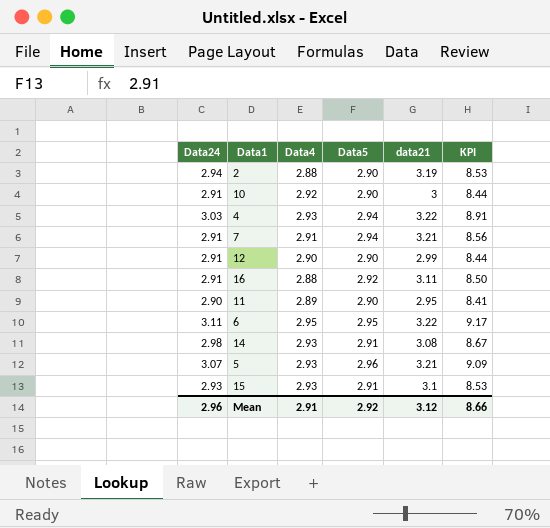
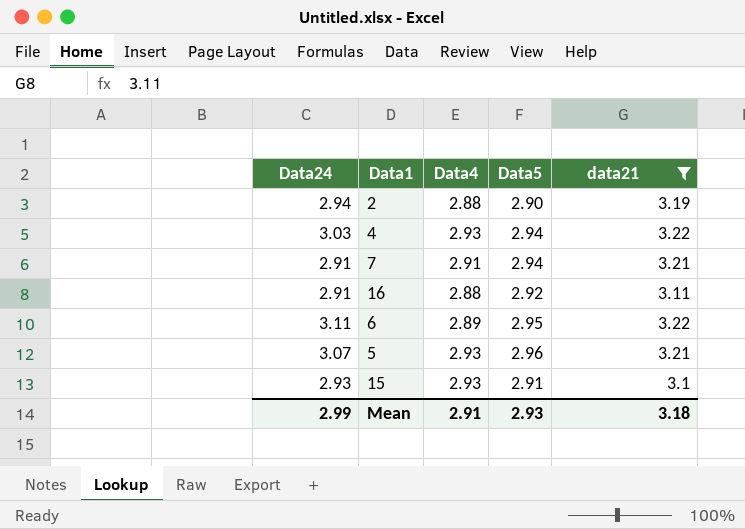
filter: none -> data21 >= 3.1
column KPI | formula: [Data24] * [Data5] -> none
6 | Data4: 2.95 -> 2.89
Mean | Data24: 2.96 -> 2.99
Mean | Data5: 2.92 -> 2.93
Mean | data21: 3.12 -> 3.18

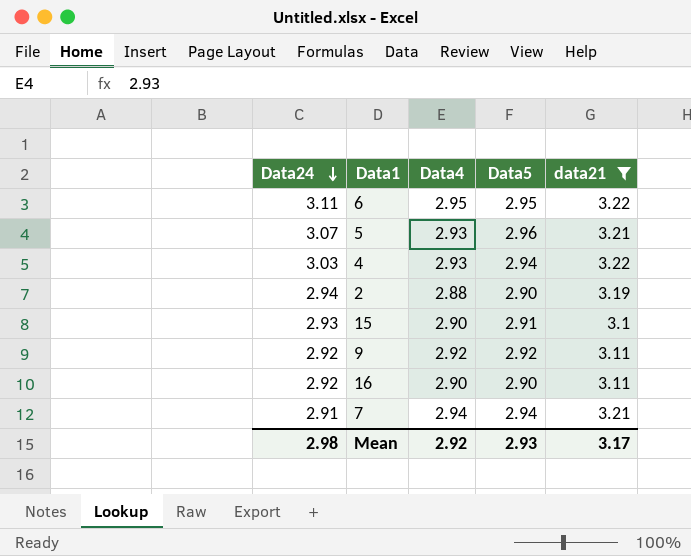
row order: none -> Data24 descending
6 | Data4: 2.89 -> 2.95
15 | Data4: 2.93 -> 2.90
row 9: none -> 2.92 | 2.92 | 2.92 | 3.11
16 | Data24: 2.91 -> 2.92
16 | Data4: 2.88 -> 2.90
16 | Data5: 2.92 -> 2.90
7 | Data4: 2.91 -> 2.94
Mean | Data24: 2.99 -> 2.98
Mean | Data4: 2.91 -> 2.92
Mean | data21: 3.18 -> 3.17

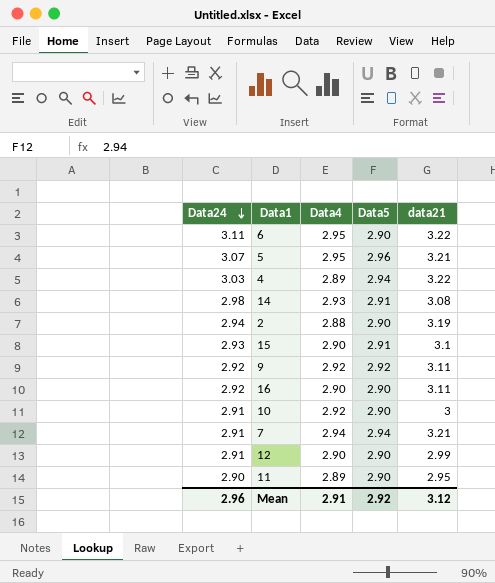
filter: data21 >= 3.1 -> none
6 | Data5: 2.95 -> 2.90
5 | Data4: 2.93 -> 2.95
4 | Data4: 2.93 -> 2.89
Mean | Data24: 2.98 -> 2.96
Mean | Data4: 2.92 -> 2.91
Mean | Data5: 2.93 -> 2.92
Mean | data21: 3.17 -> 3.12

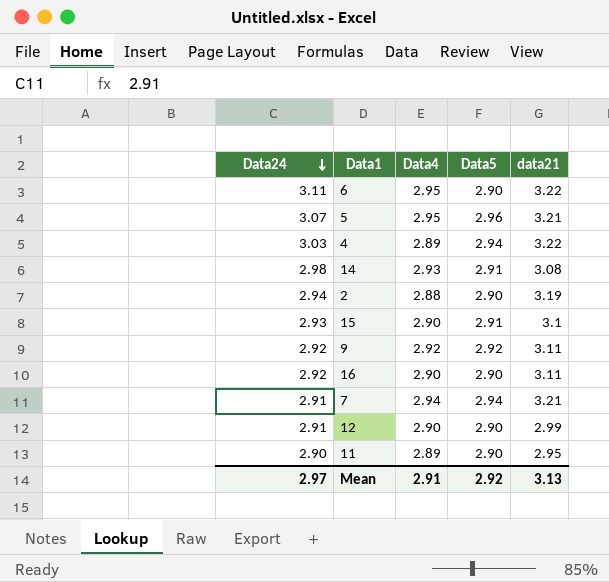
row 10: 2.91 | 2.92 | 2.90 | 3 -> none
Mean | Data24: 2.96 -> 2.97
Mean | data21: 3.12 -> 3.13

